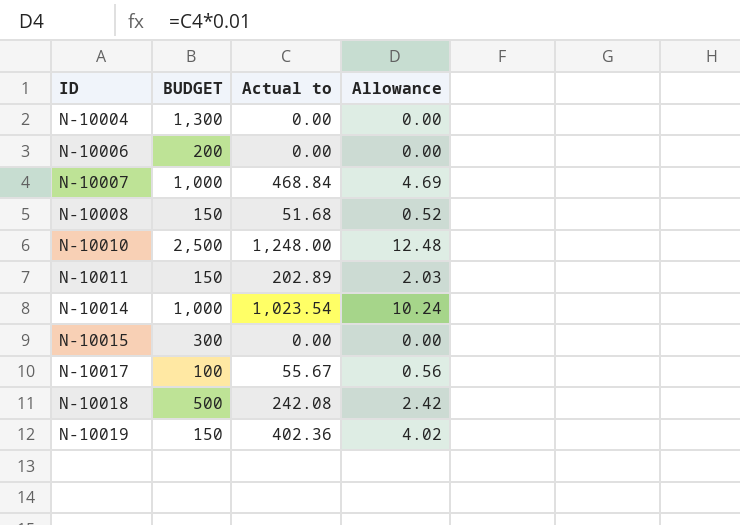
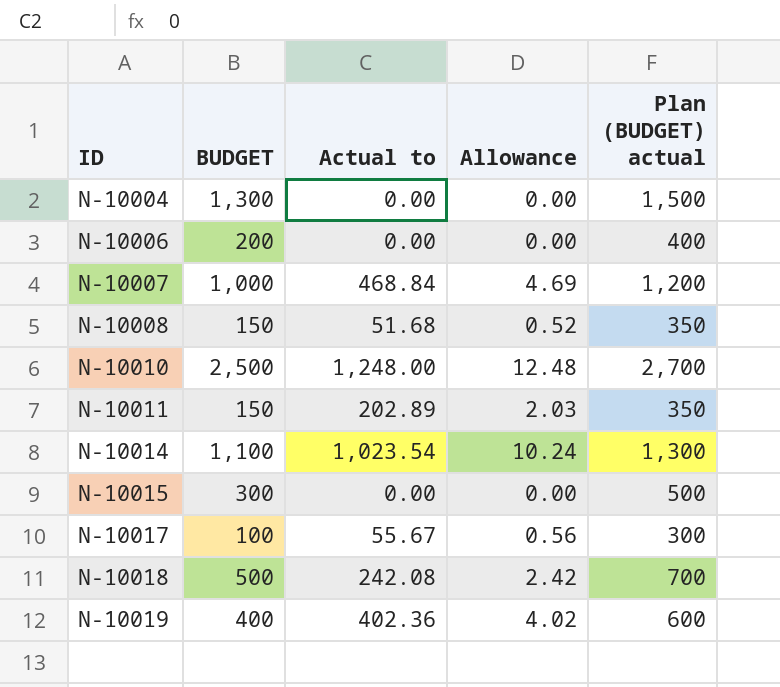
column Plan (BUDGET) actual | formula: none -> [BUDGET] + 200
N-10014 | BUDGET: 1,000 -> 1,100
N-10019 | BUDGET: 150 -> 400

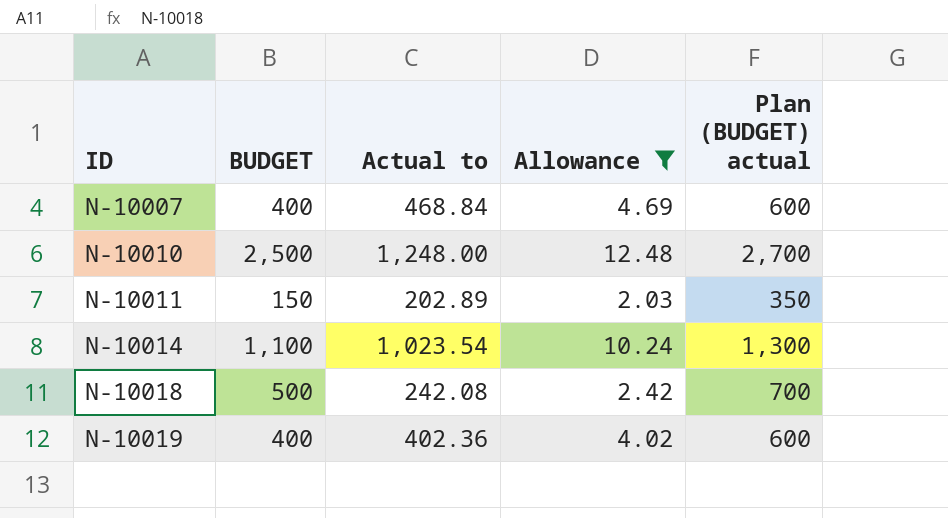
filter: none -> Allowance >= 2.03
N-10007 | BUDGET: 1,000 -> 400
N-10007 | Plan (BUDGET) actual: 1,200 -> 600

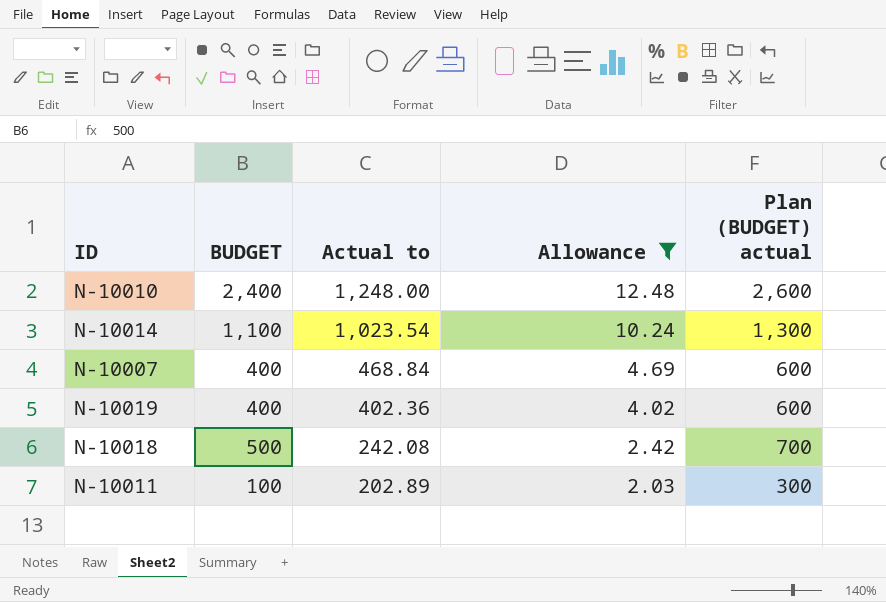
row order: ID ascending -> Actual to descending
N-10010 | BUDGET: 2,500 -> 2,400
N-10010 | Plan (BUDGET) actual: 2,700 -> 2,600
N-10011 | BUDGET: 150 -> 100
N-10011 | Plan (BUDGET) actual: 350 -> 300

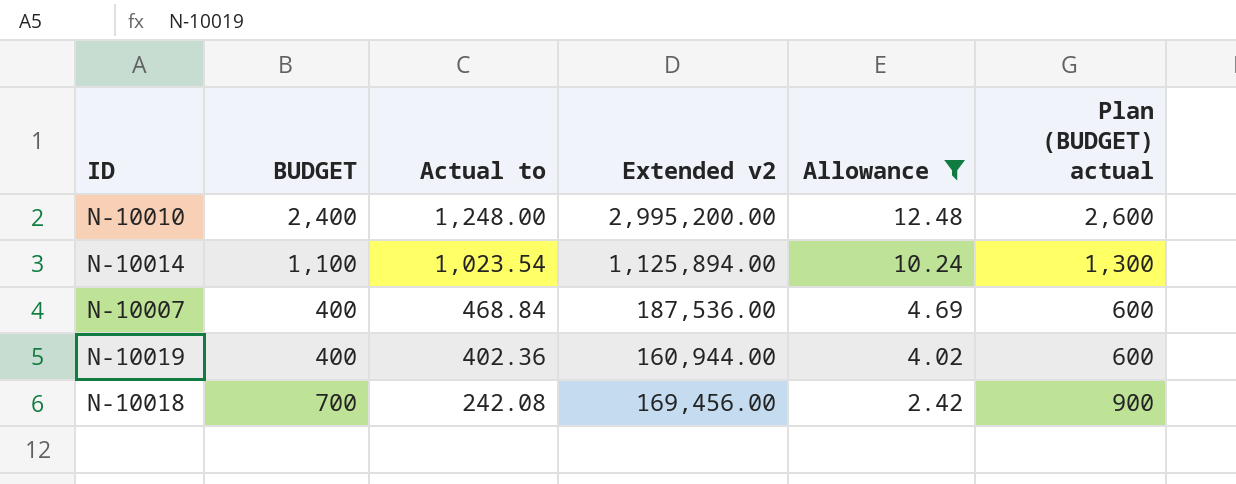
column Extended v2 | formula: none -> [BUDGET] * [Actual to]
row N-10011: 100 | 202.89 | 2.03 | 300 -> none
N-10018 | BUDGET: 500 -> 700
N-10018 | Plan (BUDGET) actual: 700 -> 900

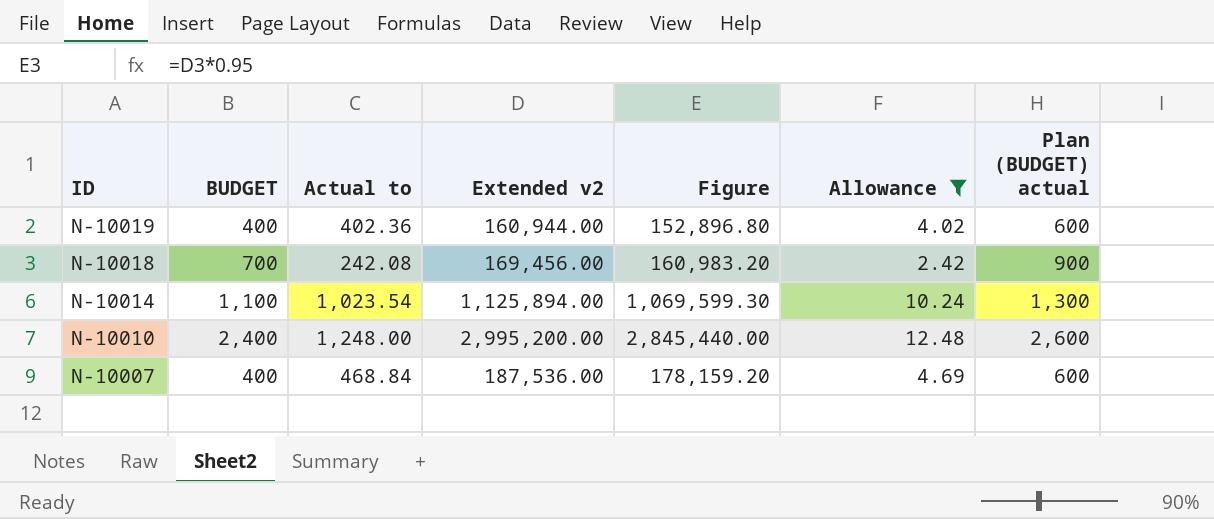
row order: Actual to descending -> ID descending
column Figure | formula: none -> [Extended v2] * 0.95

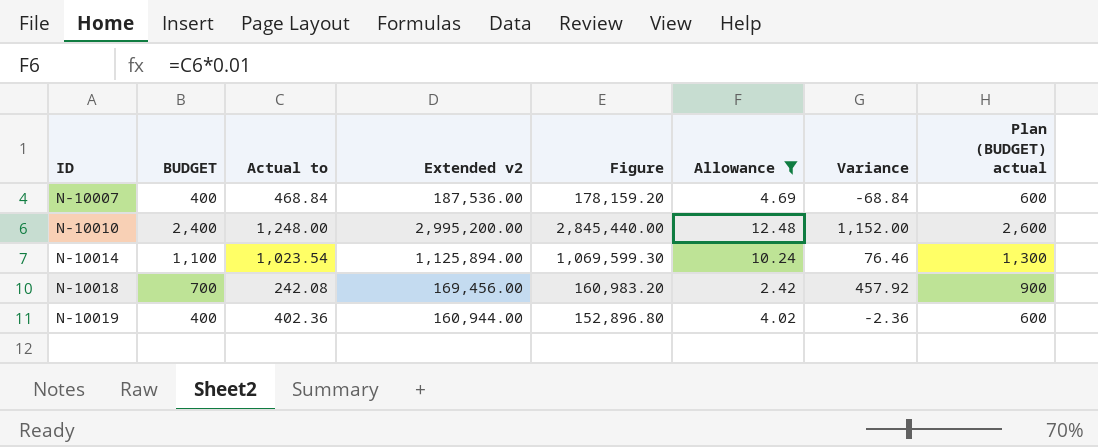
row order: ID descending -> ID ascending
column Variance | formula: none -> [BUDGET] - [Actual to]

